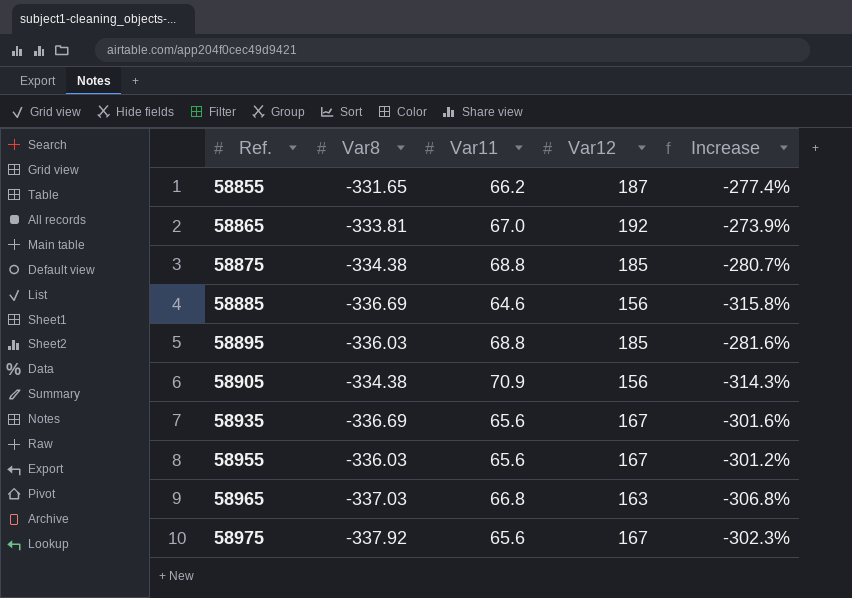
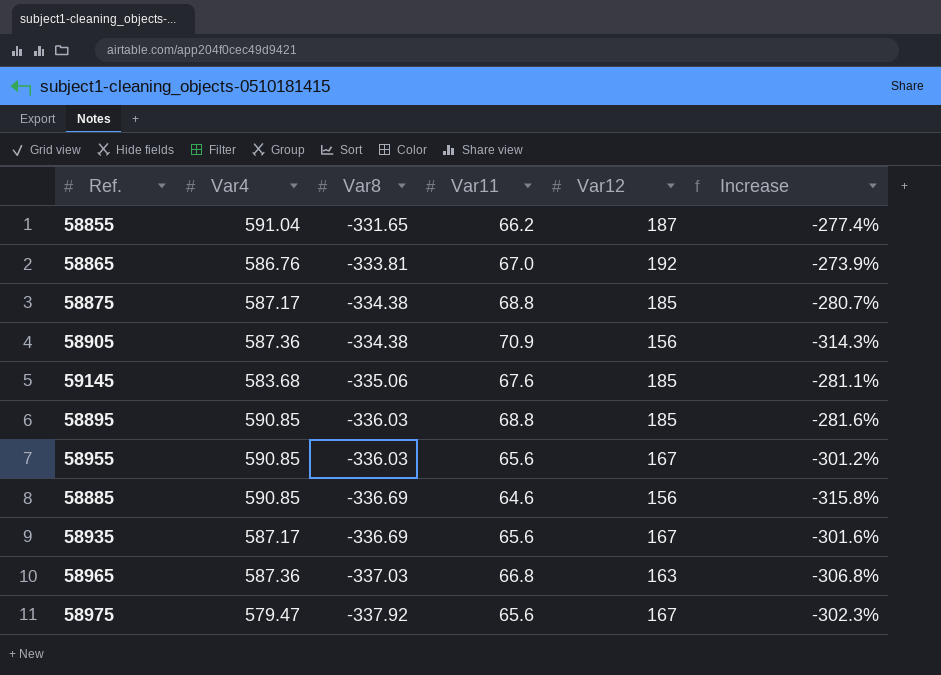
row order: Ref. ascending -> Var8 descending
column Var4 | position: none -> 2
row 59145: none -> 583.68 | -335.06 | 67.6 | 185 | -281.1%

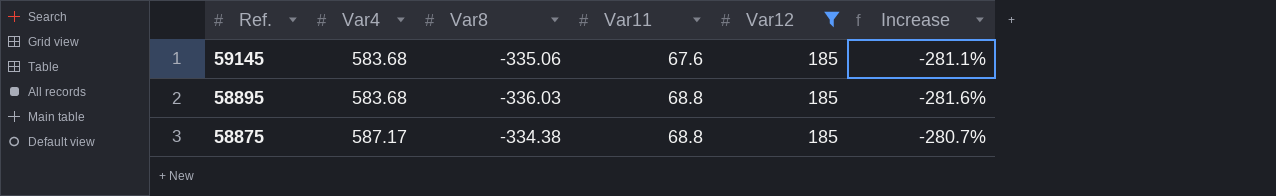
filter: none -> Var12 = 185
row order: Var8 descending -> Ref. descending
58895 | Var4: 590.85 -> 583.68

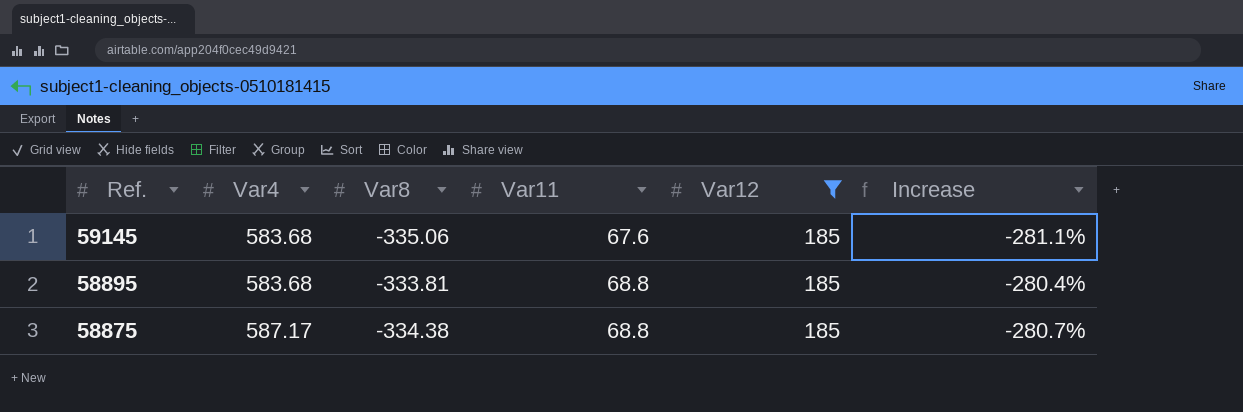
58895 | Var8: -336.03 -> -333.81
58895 | Increase: -281.6% -> -280.4%

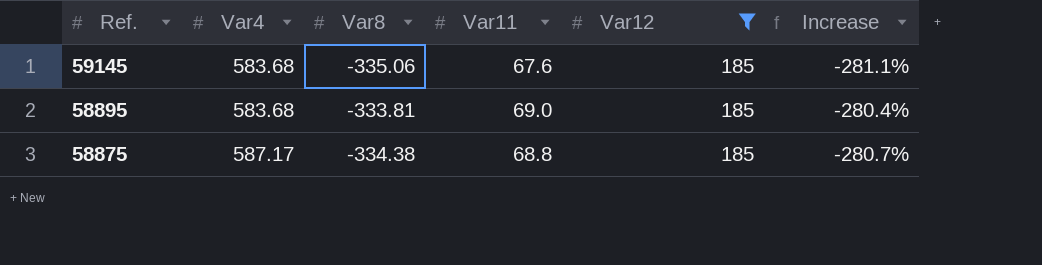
58895 | Var11: 68.8 -> 69.0

